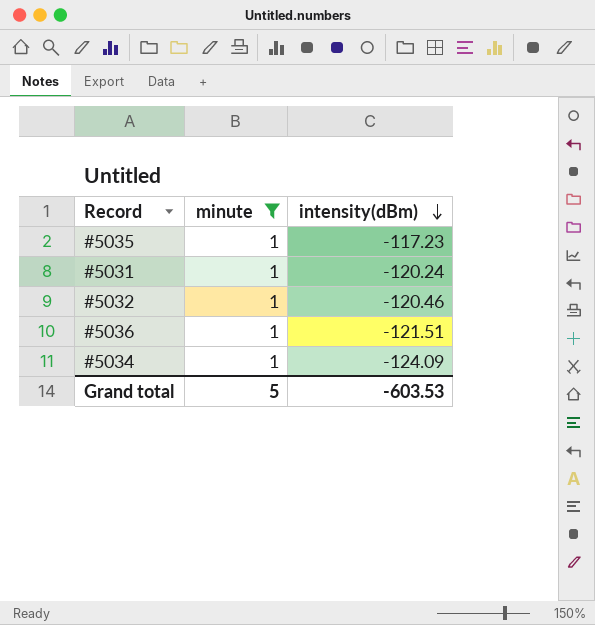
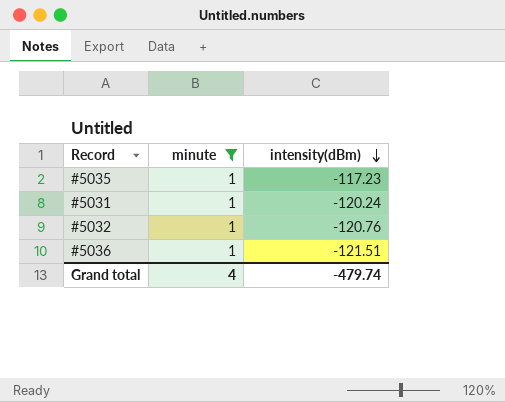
row #5034: 1 | -124.09 -> none
#5032 | intensity(dBm): -120.46 -> -120.76
Grand total | minute: 5 -> 4
Grand total | intensity(dBm): -603.53 -> -479.74

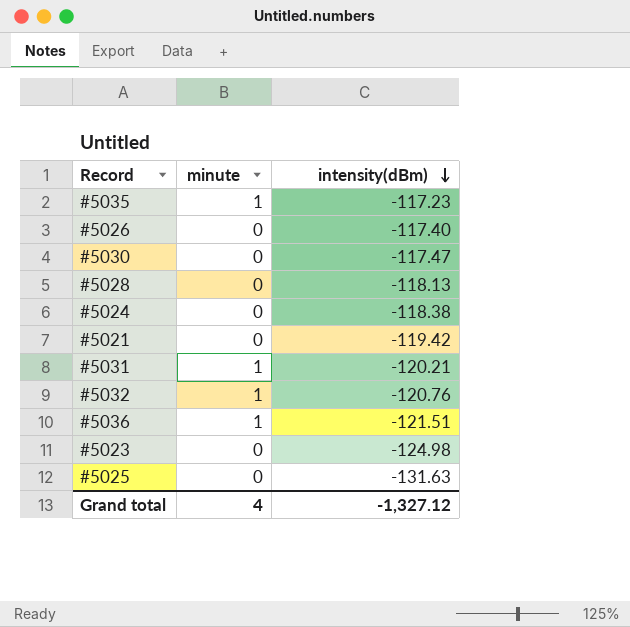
filter: minute = 1 -> none
#5031 | intensity(dBm): -120.24 -> -120.21
Grand total | intensity(dBm): -479.74 -> -1,327.12

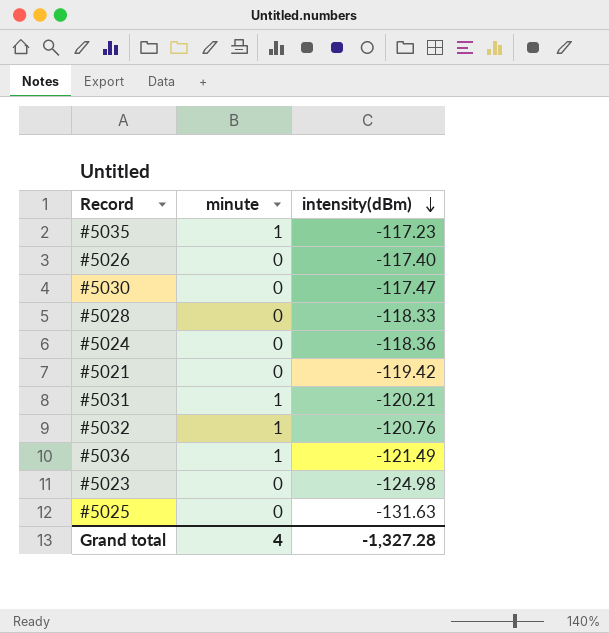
#5028 | intensity(dBm): -118.13 -> -118.33
#5024 | intensity(dBm): -118.38 -> -118.36
#5036 | intensity(dBm): -121.51 -> -121.49
Grand total | intensity(dBm): -1,327.12 -> -1,327.28

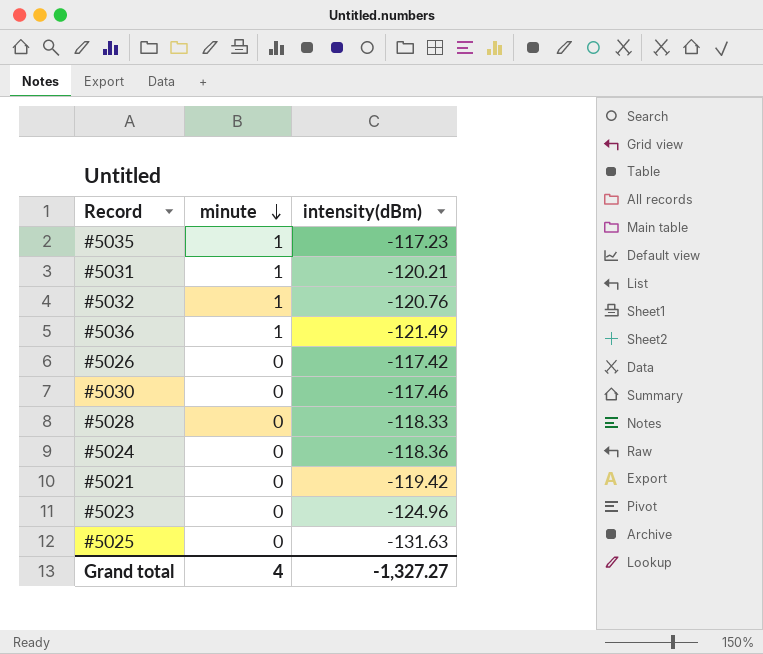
row order: intensity(dBm) descending -> minute descending
#5026 | intensity(dBm): -117.40 -> -117.42
#5030 | intensity(dBm): -117.47 -> -117.46
#5023 | intensity(dBm): -124.98 -> -124.96
Grand total | intensity(dBm): -1,327.28 -> -1,327.27

